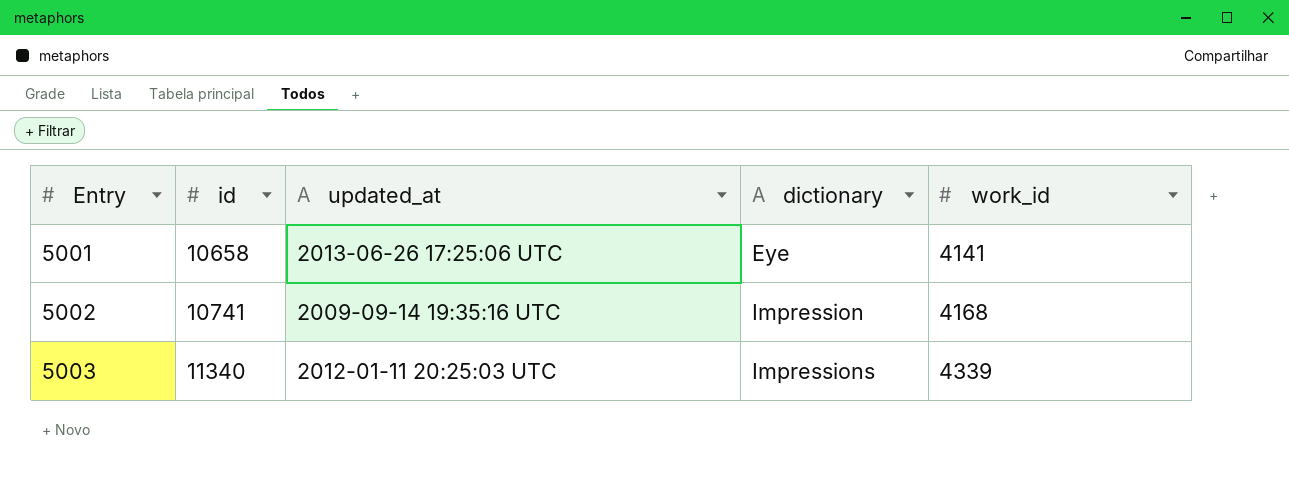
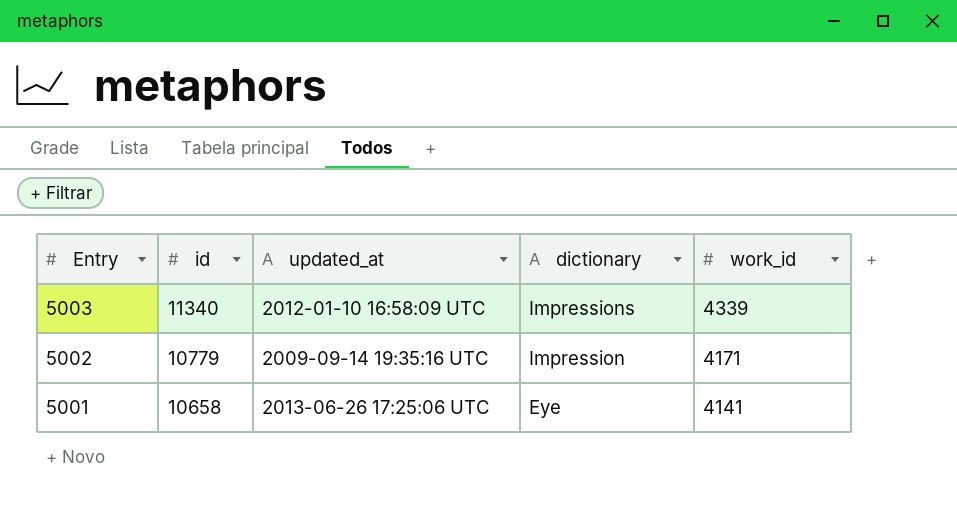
row order: Entry ascending -> Entry descending
5003 | updated_at: 2012-01-11 20:25:03 UTC -> 2012-01-10 16:58:09 UTC
5002 | id: 10741 -> 10779
5002 | work_id: 4168 -> 4171

